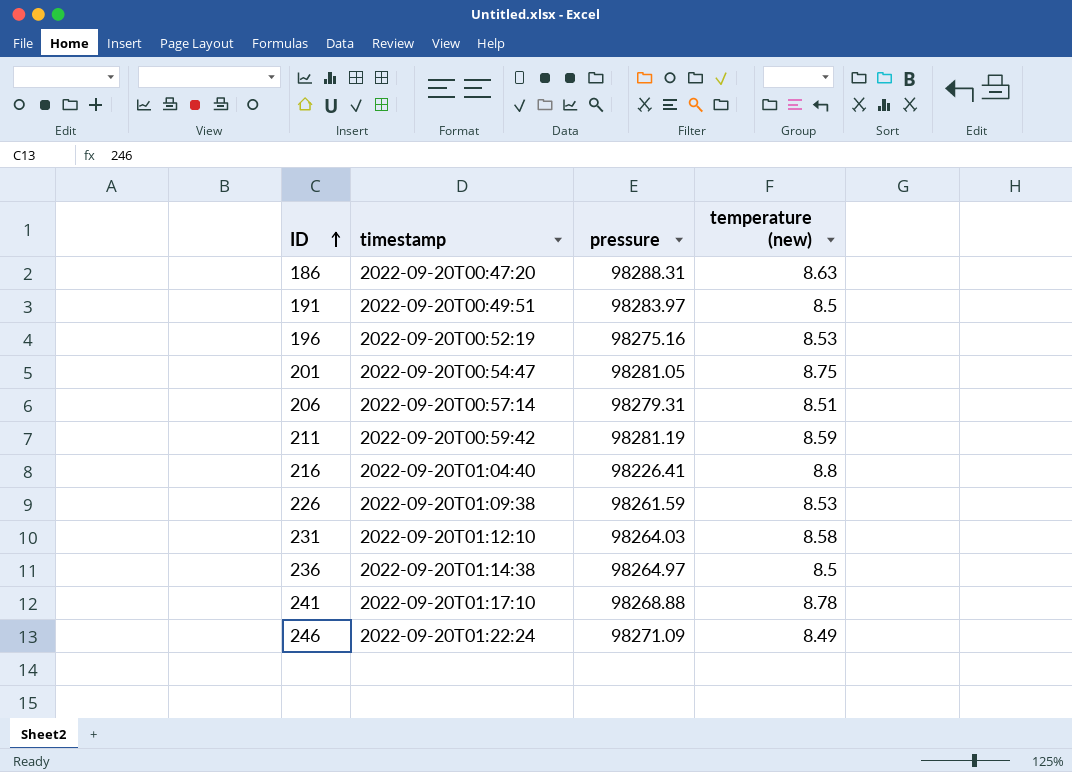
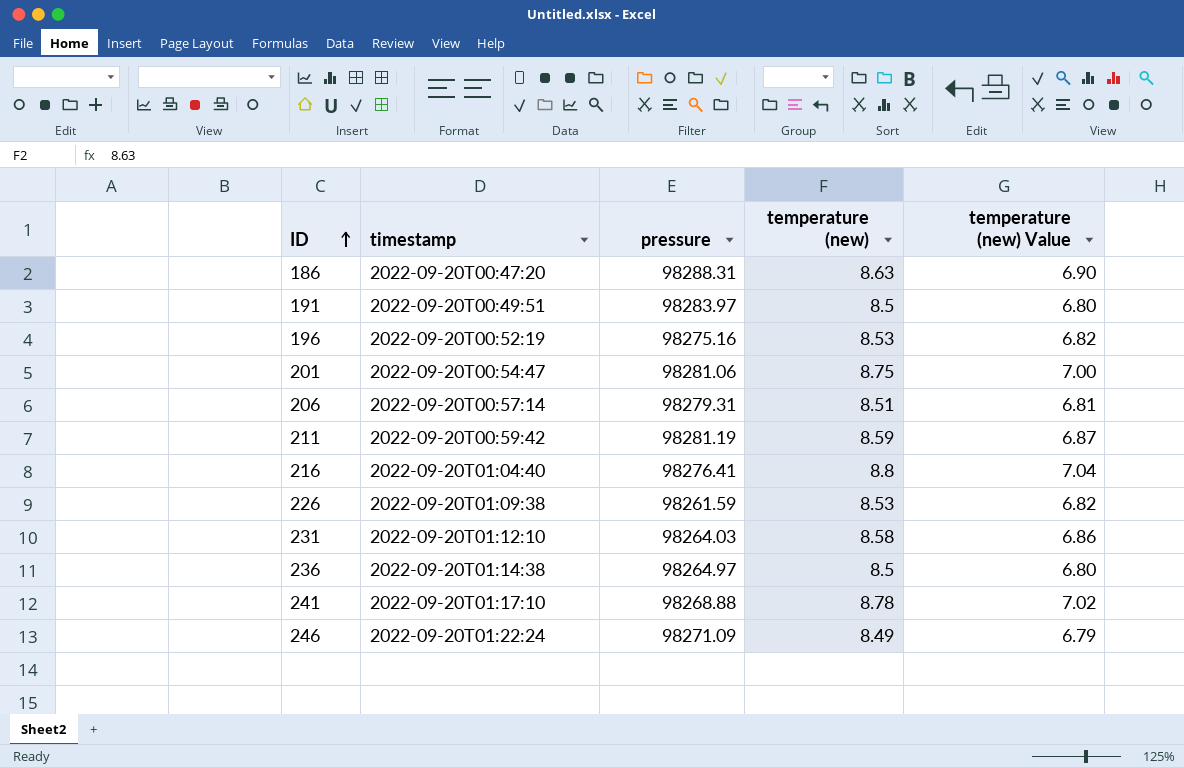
column temperature (new) Value | formula: none -> [temperature (new)] * 0.8
201 | pressure: 98281.05 -> 98281.06
216 | pressure: 98226.41 -> 98276.41

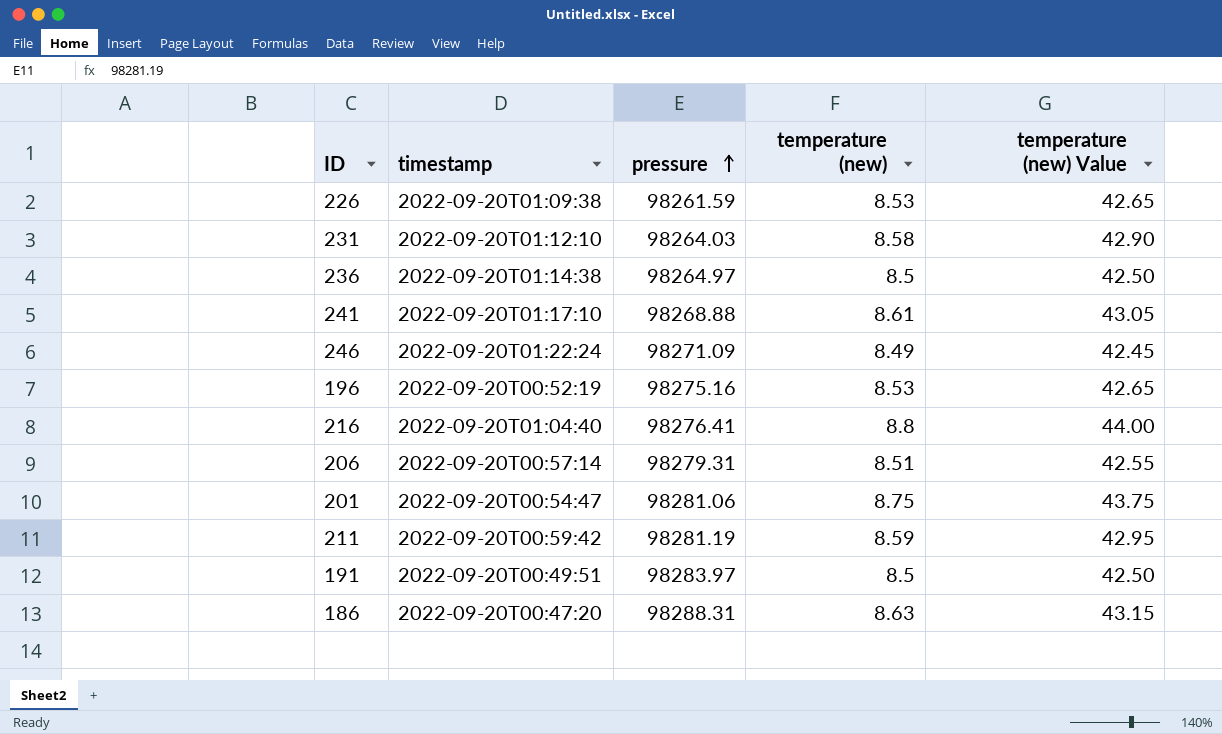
row order: ID ascending -> pressure ascending
column temperature (new) Value | formula: [temperature (new)] * 0.8 -> [temperature (new)] * 5
241 | temperature (new): 8.78 -> 8.61

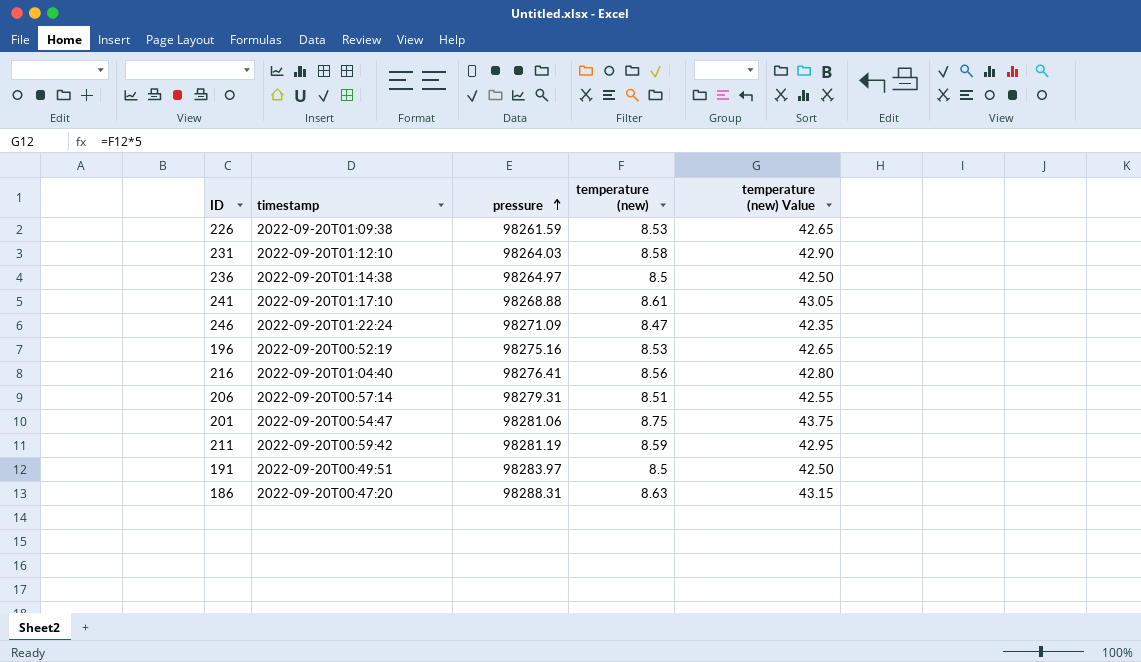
246 | temperature (new): 8.49 -> 8.47
246 | temperature (new) Value: 42.45 -> 42.35
216 | temperature (new): 8.8 -> 8.56
216 | temperature (new) Value: 44.00 -> 42.80

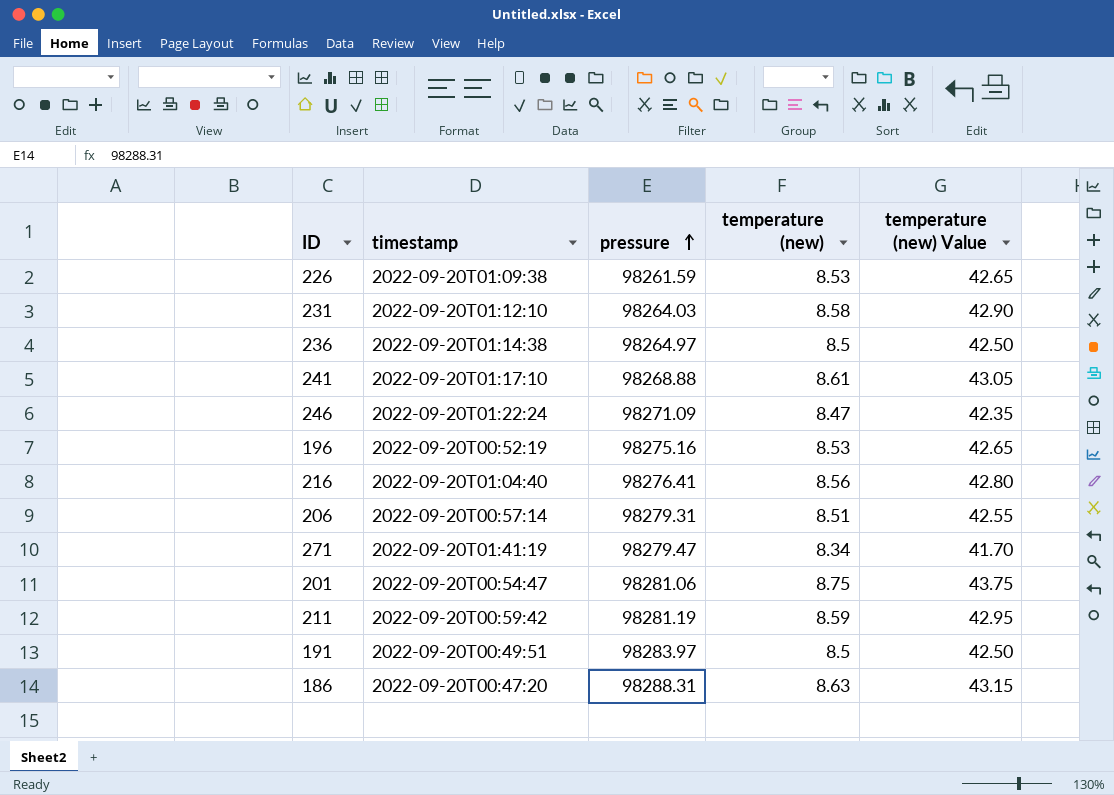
row 271: none -> 2022-09-20T01:41:19 | 98279.47 | 8.34 | 41.70

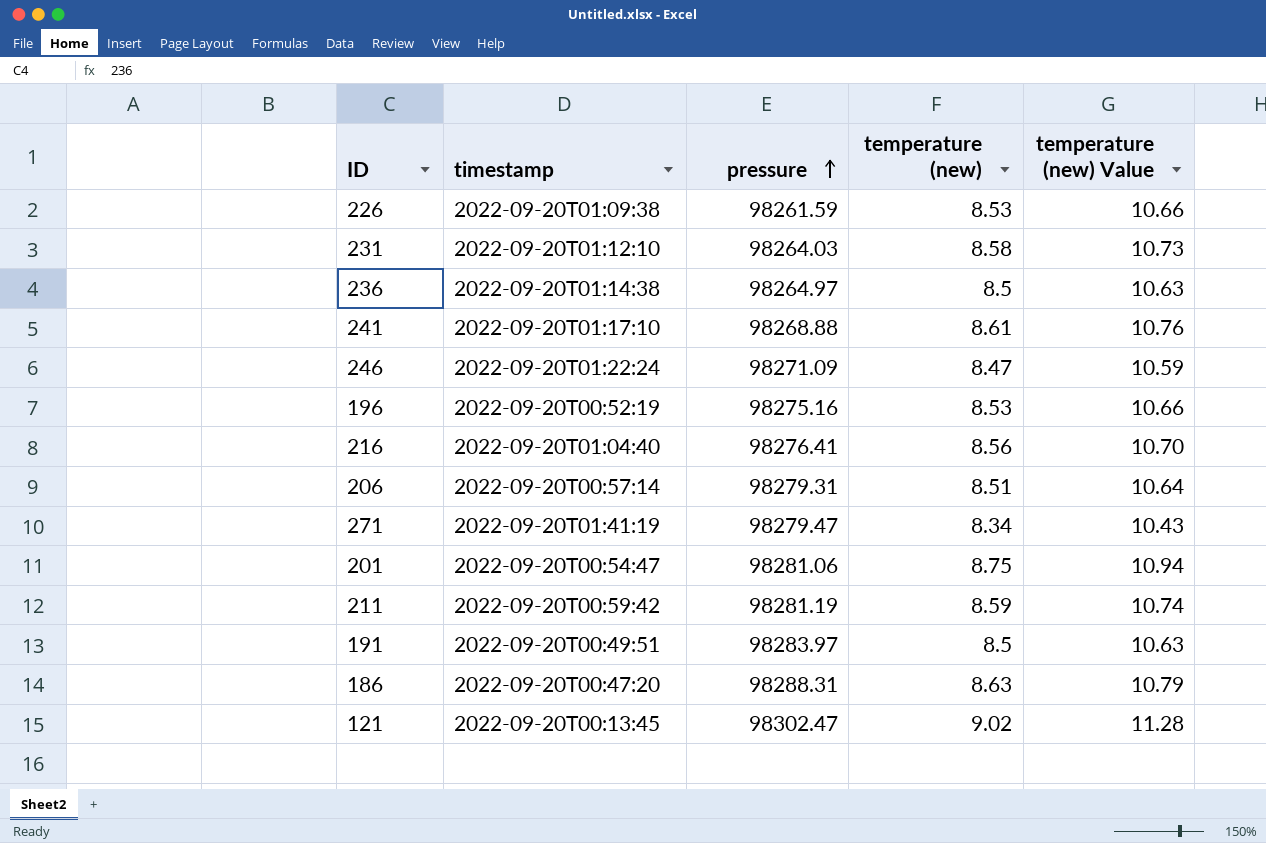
column temperature (new) Value | formula: [temperature (new)] * 5 -> [temperature (new)] * 1.25
row 121: none -> 2022-09-20T00:13:45 | 98302.47 | 9.02 | 11.28

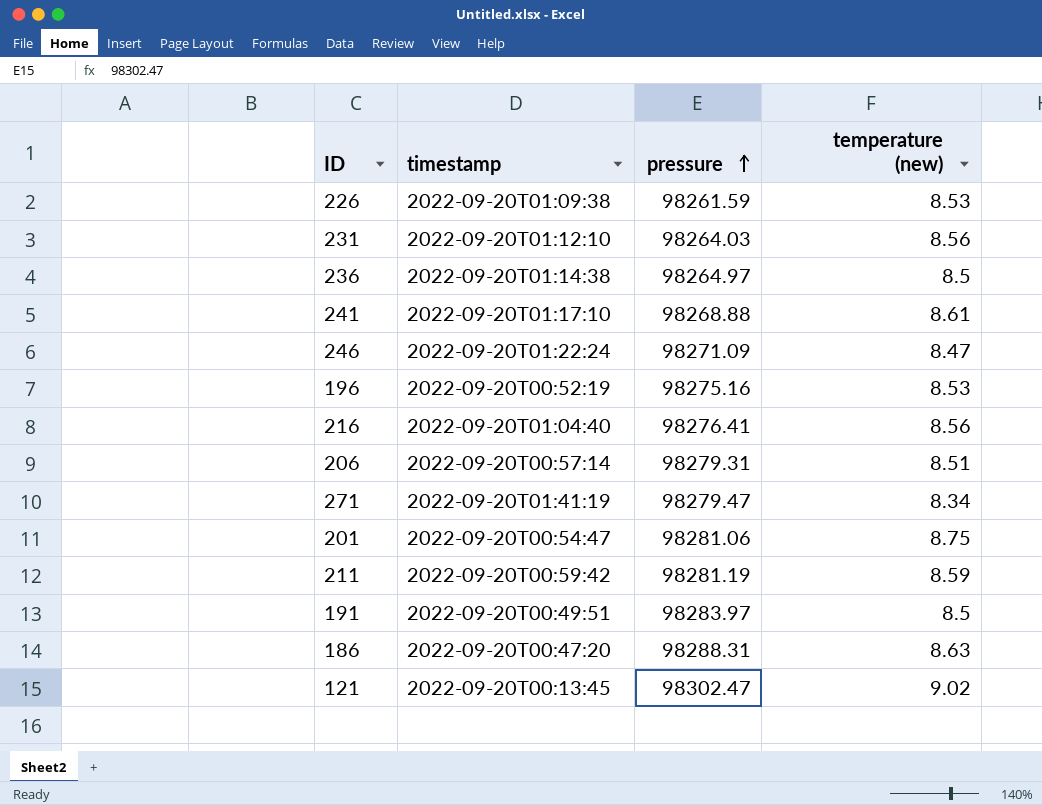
column temperature (new) Value | formula: [temperature (new)] * 1.25 -> none
231 | temperature (new): 8.58 -> 8.56

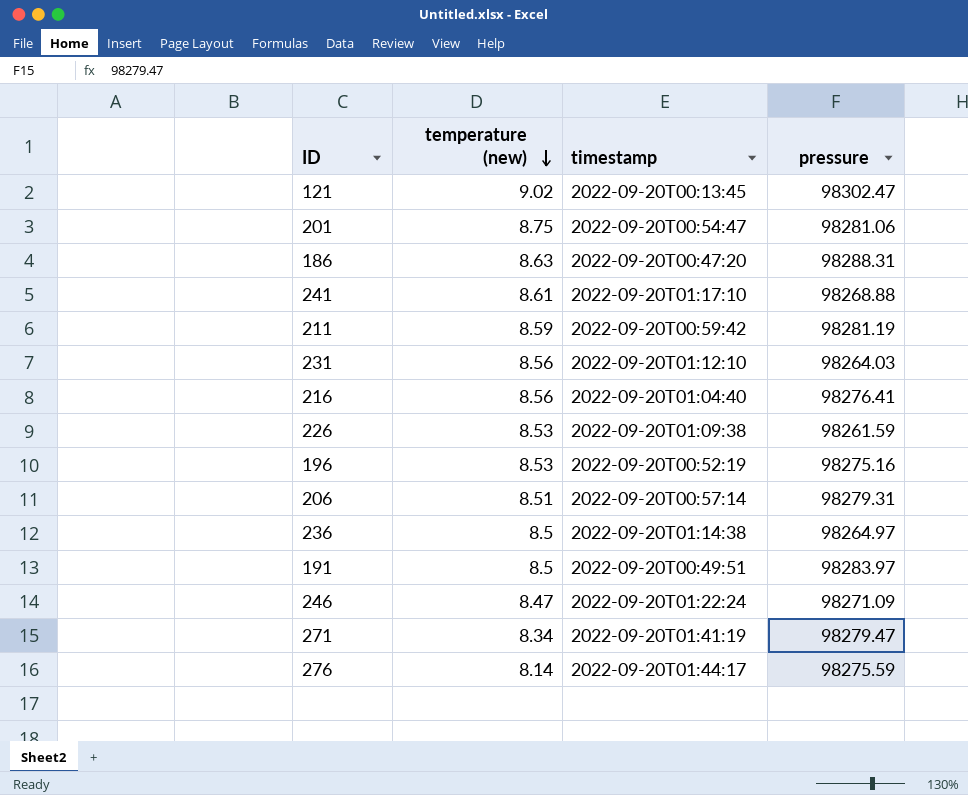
row order: pressure ascending -> temperature (new) descending
column temperature (new) | position: 4 -> 2
row 276: none -> 8.14 | 2022-09-20T01:44:17 | 98275.59

